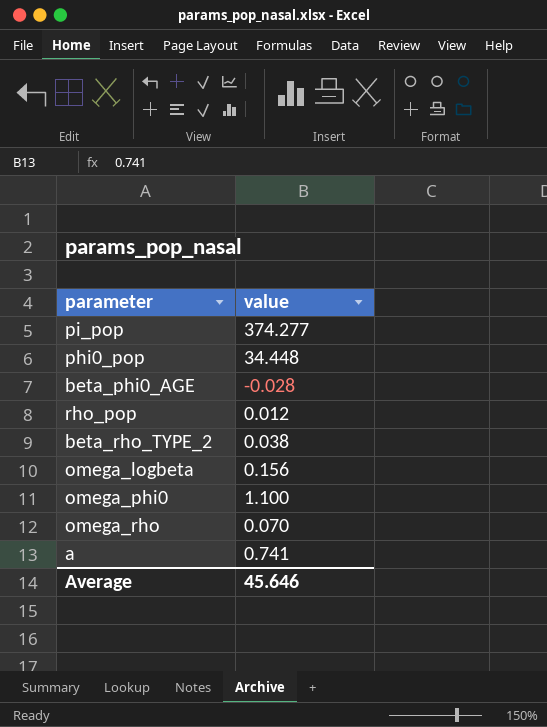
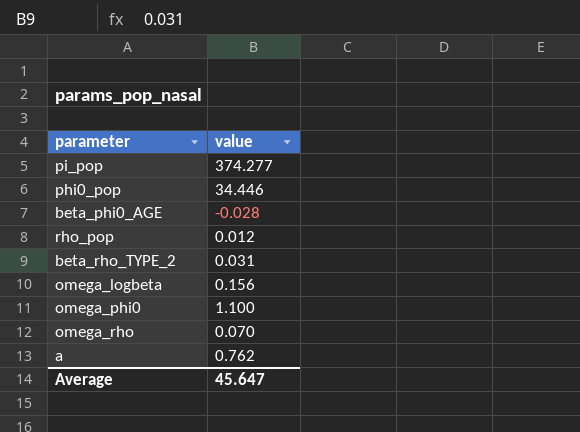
phi0_pop | value: 34.448 -> 34.446
beta_rho_TYPE_2 | value: 0.038 -> 0.031
a | value: 0.741 -> 0.762
Average | value: 45.646 -> 45.647

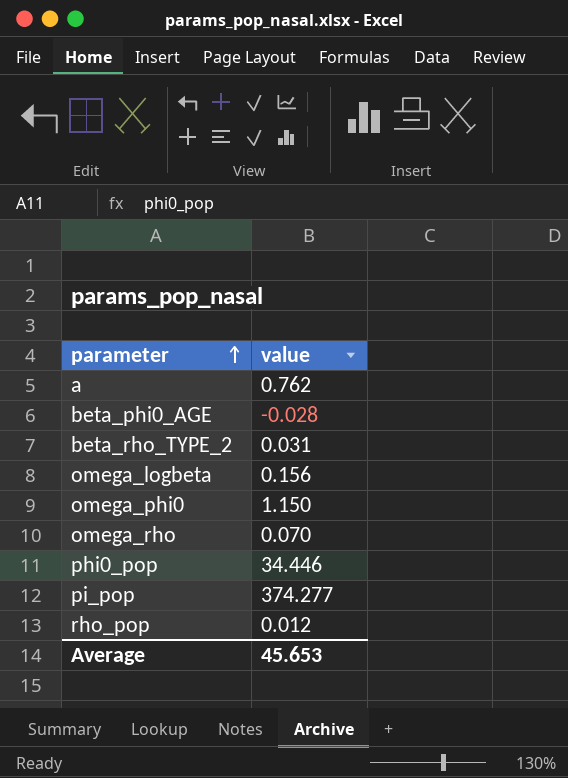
row order: none -> parameter ascending
omega_phi0 | value: 1.100 -> 1.150
Average | value: 45.647 -> 45.653

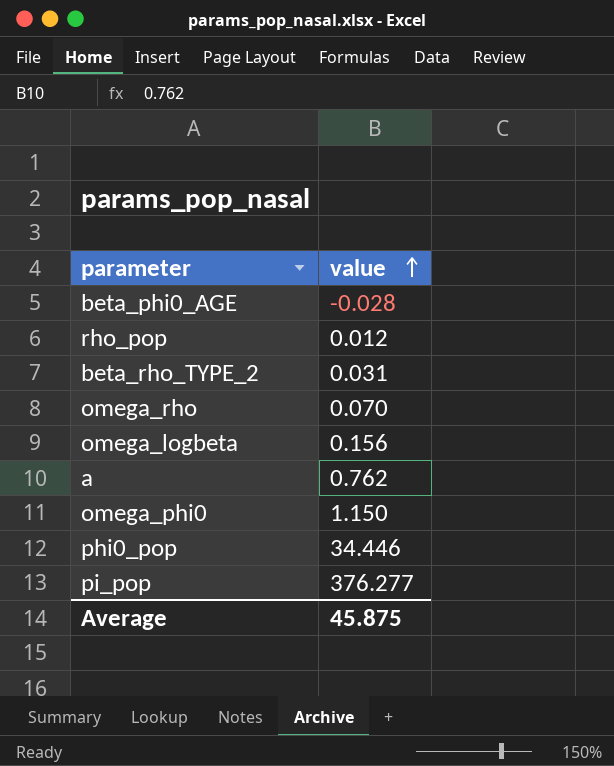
row order: parameter ascending -> value ascending
pi_pop | value: 374.277 -> 376.277
Average | value: 45.653 -> 45.875

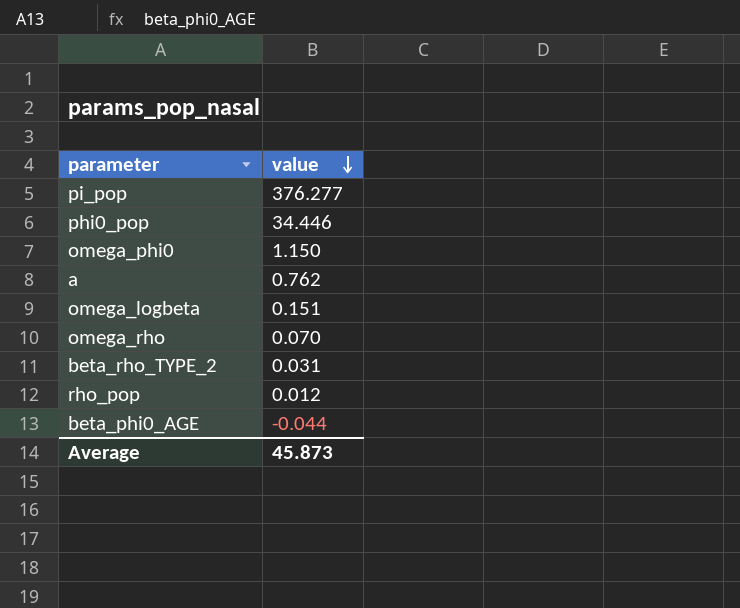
row order: value ascending -> value descending
omega_logbeta | value: 0.156 -> 0.151
beta_phi0_AGE | value: -0.028 -> -0.044
Average | value: 45.875 -> 45.873

